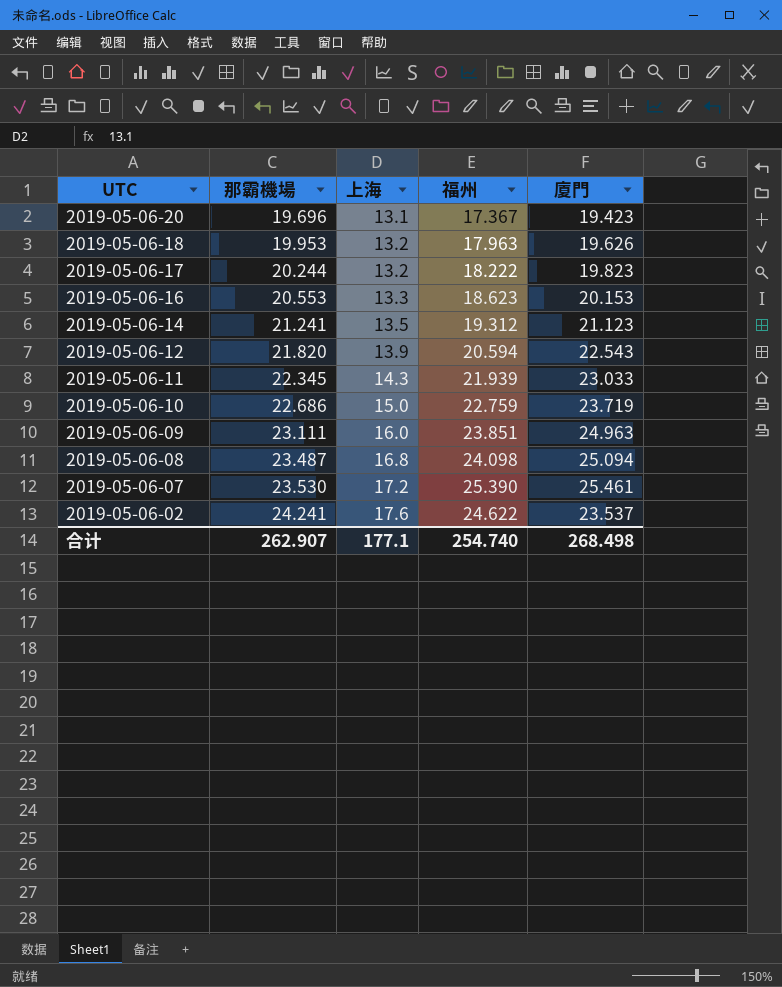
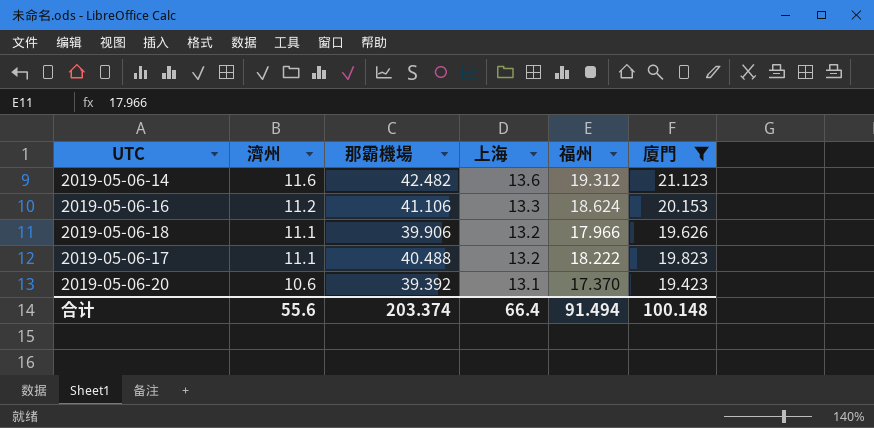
filter: none -> 廈門 <= 21.123
row order: UTC descending -> 濟州 descending
column 濟州 | position: none -> 2
2019-05-06-14 | 那霸機場: 21.241 -> 42.482
2019-05-06-14 | 上海: 13.5 -> 13.6
2019-05-06-16 | 那霸機場: 20.553 -> 41.106
2019-05-06-16 | 福州: 18.623 -> 18.624
2019-05-06-18 | 那霸機場: 19.953 -> 39.906
2019-05-06-18 | 福州: 17.963 -> 17.966
2019-05-06-17 | 那霸機場: 20.244 -> 40.488
2019-05-06-20 | 那霸機場: 19.696 -> 39.392
2019-05-06-20 | 福州: 17.367 -> 17.370
合计 | 那霸機場: 262.907 -> 203.374
合计 | 上海: 177.1 -> 66.4
合计 | 福州: 254.740 -> 91.494
合计 | 廈門: 268.498 -> 100.148

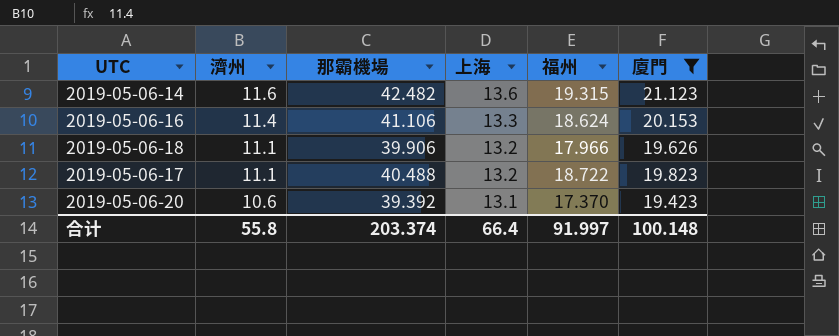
2019-05-06-14 | 福州: 19.312 -> 19.315
2019-05-06-16 | 濟州: 11.2 -> 11.4
2019-05-06-17 | 福州: 18.222 -> 18.722
合计 | 濟州: 55.6 -> 55.8
合计 | 福州: 91.494 -> 91.997

